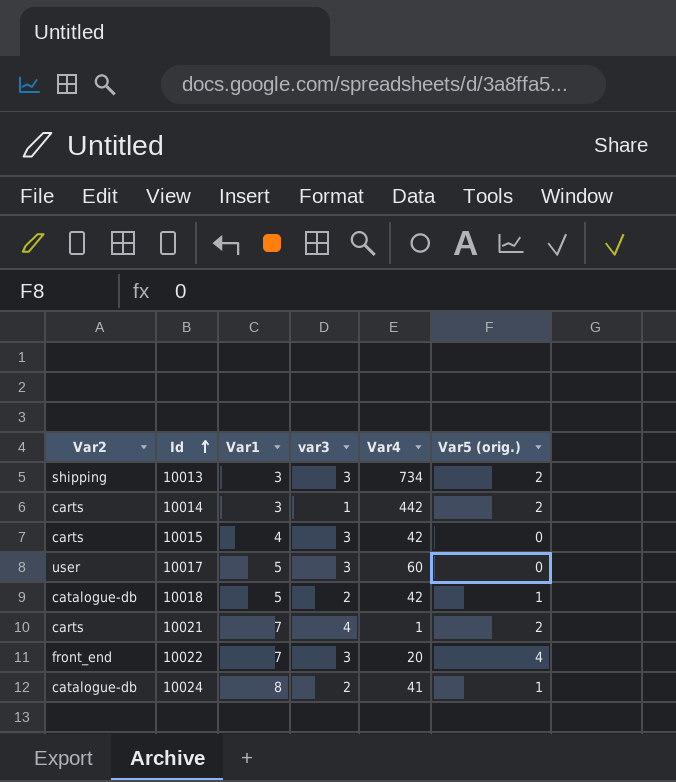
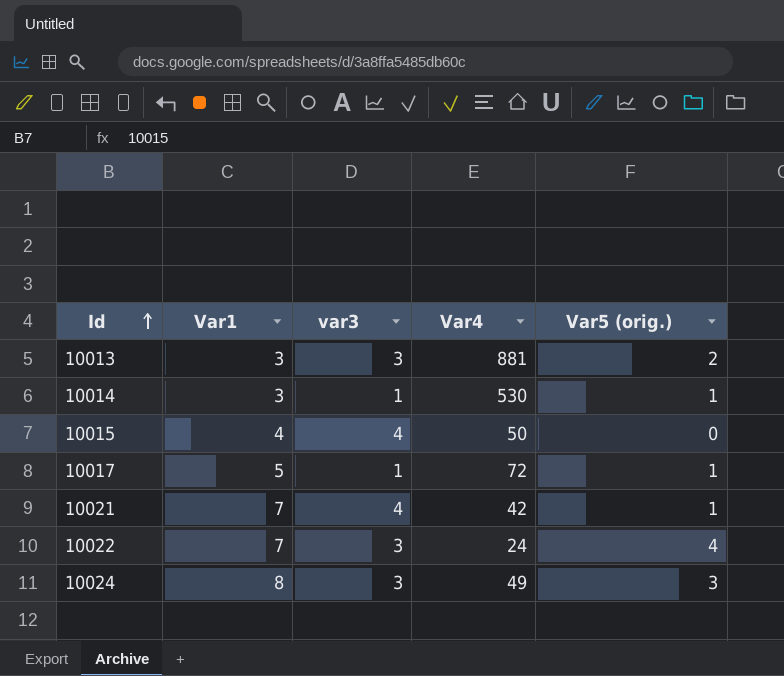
column Var2 | position: 1 -> none
row 10018: catalogue-db | 5 | 2 | 42 | 1 -> none
10013 | Var4: 734 -> 881
10014 | Var4: 442 -> 530
10014 | Var5 (orig.): 2 -> 1
10015 | var3: 3 -> 4
10015 | Var4: 42 -> 50
10017 | var3: 3 -> 1
10017 | Var4: 60 -> 72
10017 | Var5 (orig.): 0 -> 1
10021 | Var4: 1 -> 42
10021 | Var5 (orig.): 2 -> 1
10022 | Var4: 20 -> 24
10024 | var3: 2 -> 3
10024 | Var4: 41 -> 49
10024 | Var5 (orig.): 1 -> 3

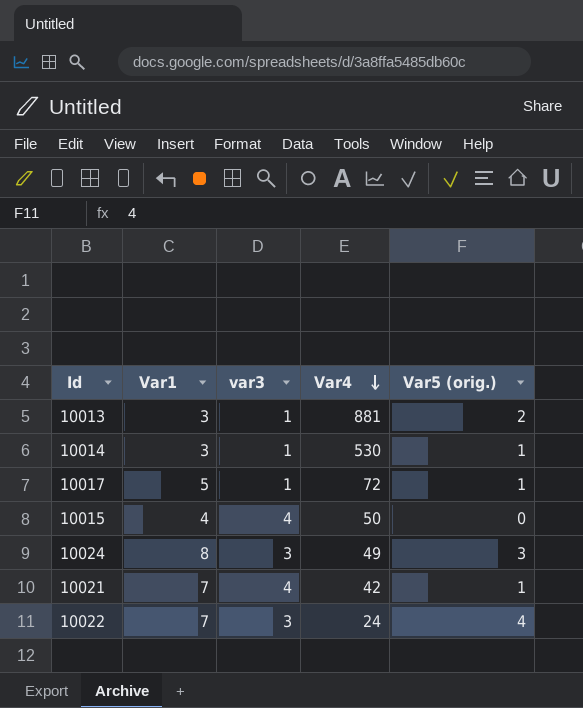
row order: Id ascending -> Var4 descending
10013 | var3: 3 -> 1

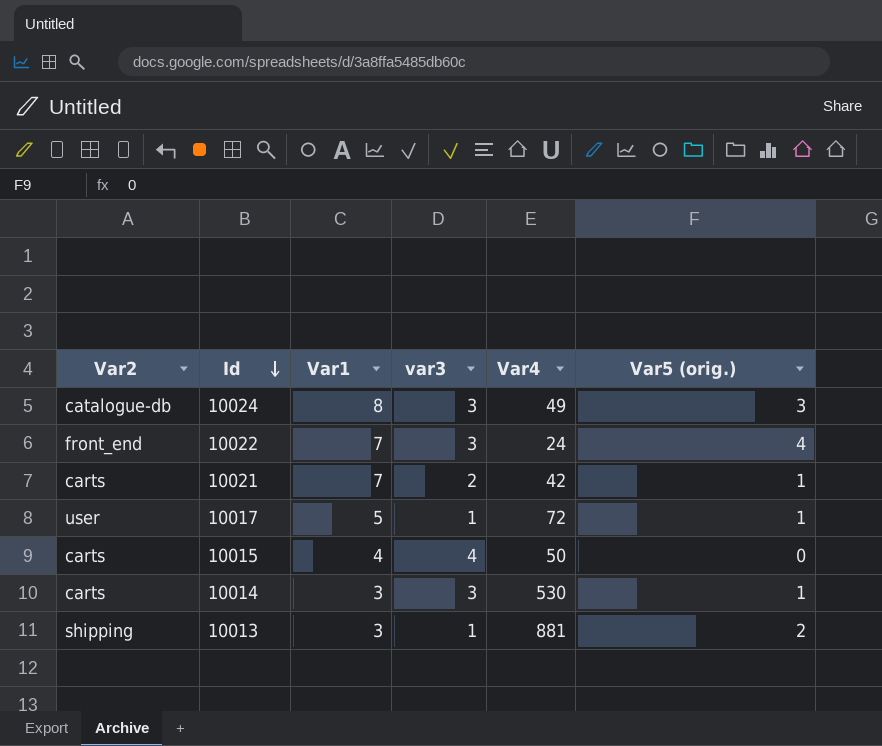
row order: Var4 descending -> Id descending
column Var2 | position: none -> 1
10021 | var3: 4 -> 2
10014 | var3: 1 -> 3

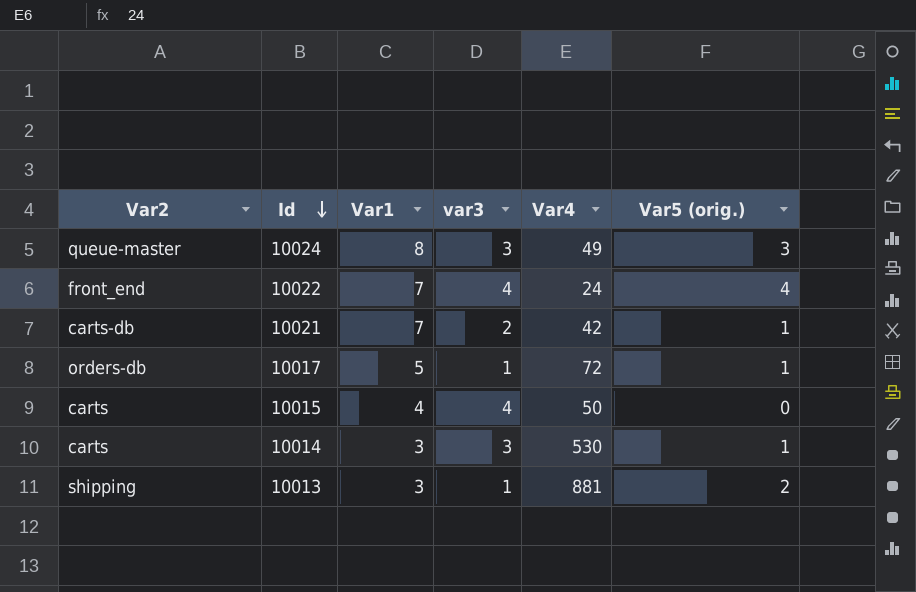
10024 | Var2: catalogue-db -> queue-master
10022 | var3: 3 -> 4
10021 | Var2: carts -> carts-db
10017 | Var2: user -> orders-db

